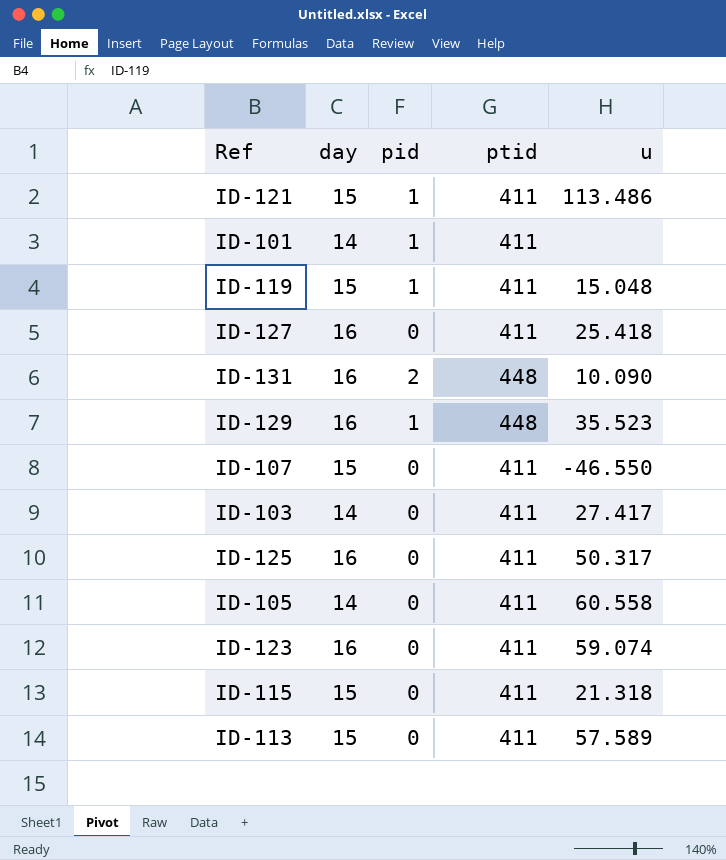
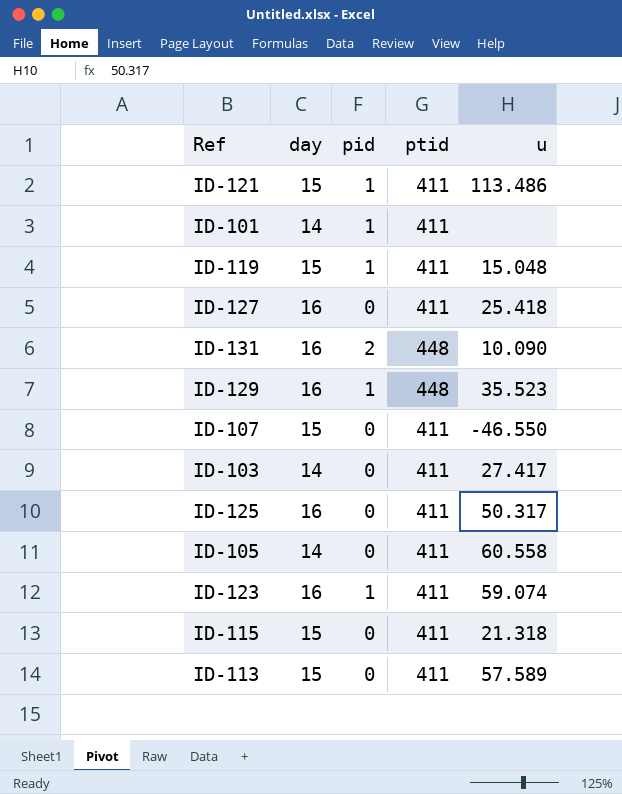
ID-123 | pid: 0 -> 1

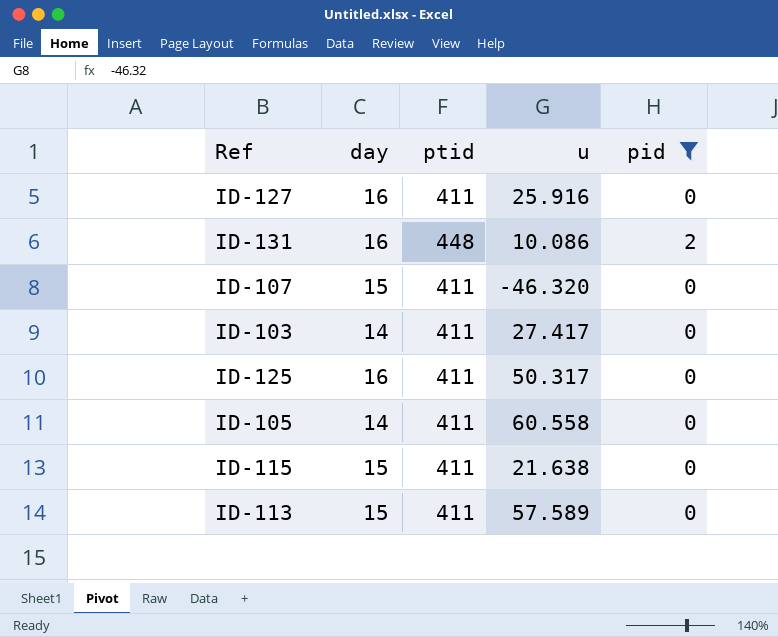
filter: none -> pid != 1
column pid | position: 3 -> 5
ID-127 | u: 25.418 -> 25.916
ID-131 | u: 10.090 -> 10.086
ID-107 | u: -46.550 -> -46.320
ID-115 | u: 21.318 -> 21.638

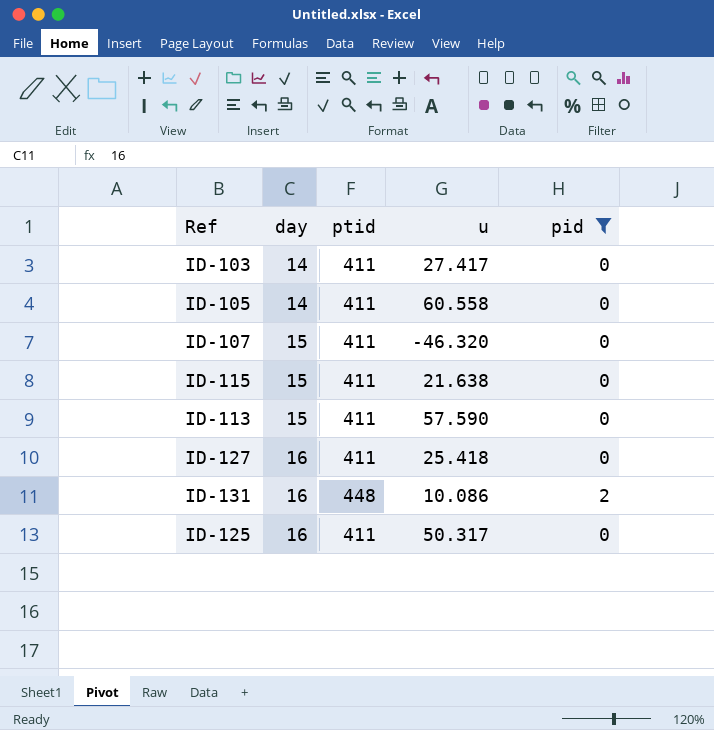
row order: none -> day ascending
ID-113 | u: 57.589 -> 57.590
ID-127 | u: 25.916 -> 25.418

